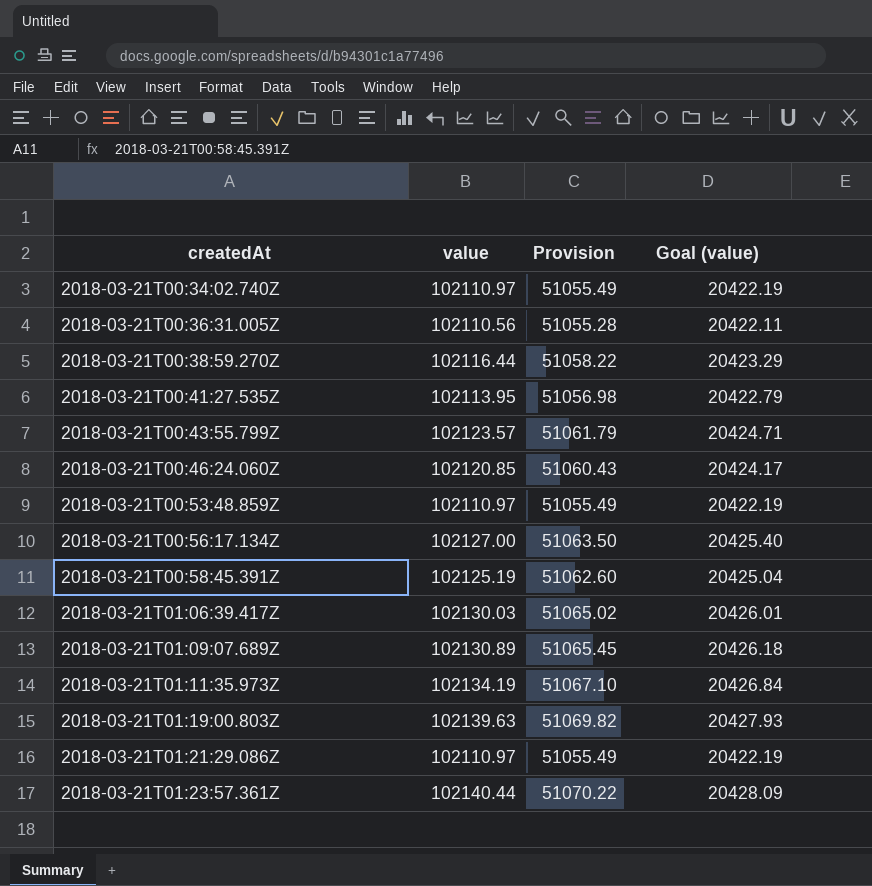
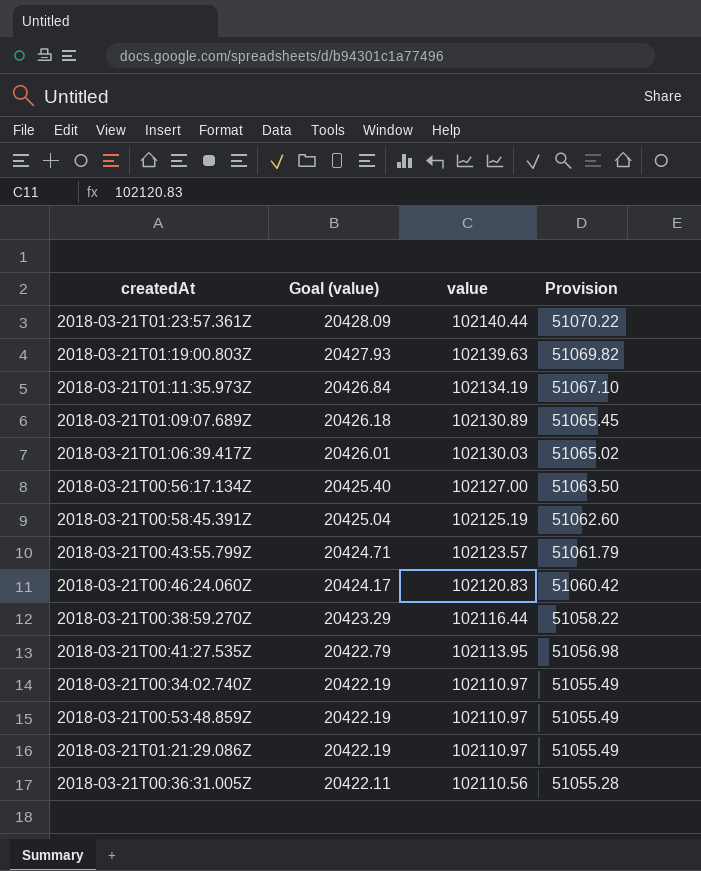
row order: createdAt ascending -> Goal (value) descending
column Goal (value) | position: 4 -> 2
2018-03-21T00:46:24.060Z | value: 102120.85 -> 102120.83
2018-03-21T00:46:24.060Z | Provision: 51060.43 -> 51060.42

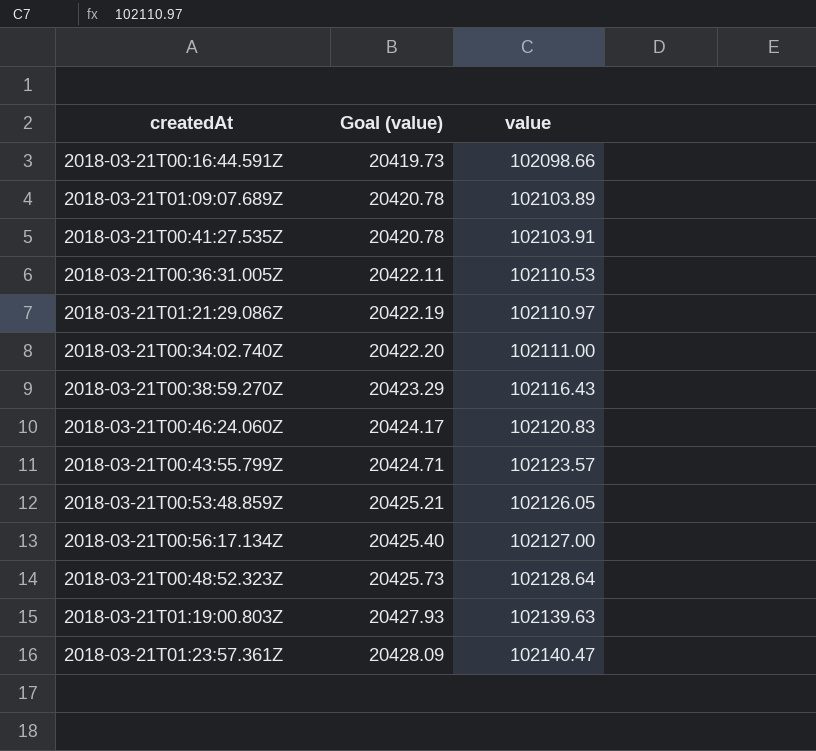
row order: Goal (value) descending -> Goal (value) ascending
column Provision | formula: [value] * 0.5 -> none
row 2018-03-21T01:11:35.973Z: 20426.84 | 102134.19 | 51067.10 -> none
row 2018-03-21T01:06:39.417Z: 20426.01 | 102130.03 | 51065.02 -> none
row 2018-03-21T00:58:45.391Z: 20425.04 | 102125.19 | 51062.60 -> none
row 2018-03-21T00:16:44.591Z: none -> 20419.73 | 102098.66
2018-03-21T01:09:07.689Z | Goal (value): 20426.18 -> 20420.78
2018-03-21T01:09:07.689Z | value: 102130.89 -> 102103.89
2018-03-21T00:41:27.535Z | Goal (value): 20422.79 -> 20420.78
2018-03-21T00:41:27.535Z | value: 102113.95 -> 102103.91
2018-03-21T00:36:31.005Z | value: 102110.56 -> 102110.53
2018-03-21T00:34:02.740Z | Goal (value): 20422.19 -> 20422.20
2018-03-21T00:34:02.740Z | value: 102110.97 -> 102111.00
2018-03-21T00:38:59.270Z | value: 102116.44 -> 102116.43
2018-03-21T00:53:48.859Z | Goal (value): 20422.19 -> 20425.21
2018-03-21T00:53:48.859Z | value: 102110.97 -> 102126.05
row 2018-03-21T00:48:52.323Z: none -> 20425.73 | 102128.64
2018-03-21T01:23:57.361Z | value: 102140.44 -> 102140.47

